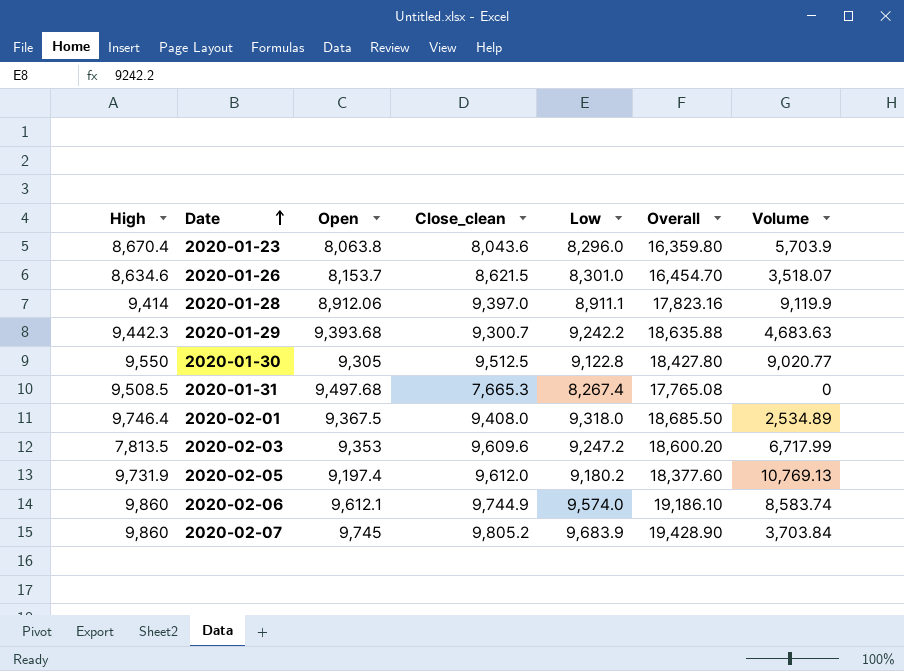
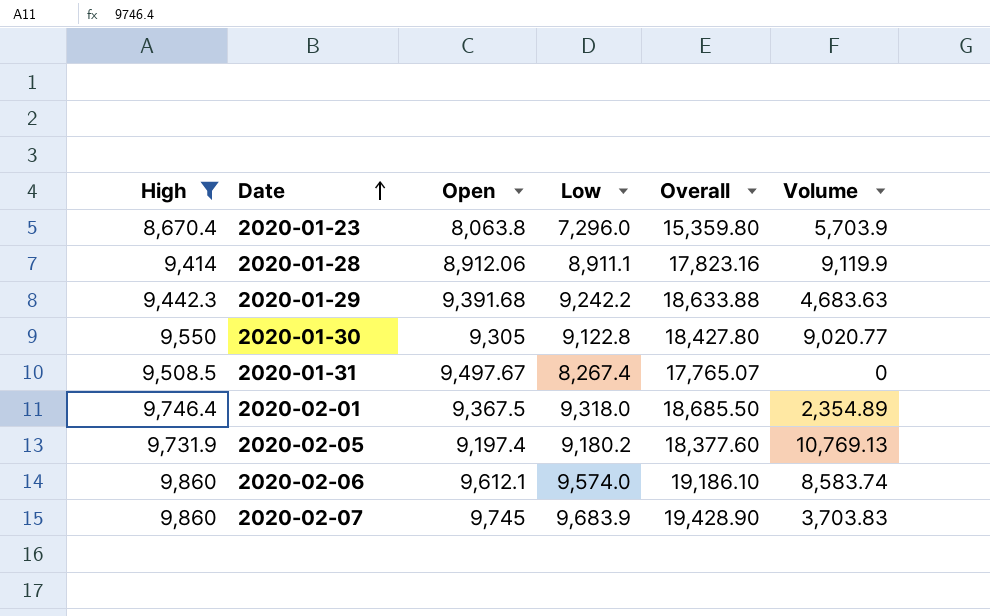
filter: none -> High >= 8,670.4
column Close_clean | position: 4 -> none
2020-01-23 | Low: 8,296.0 -> 7,296.0
2020-01-23 | Overall: 16,359.80 -> 15,359.80
2020-01-29 | Open: 9,393.68 -> 9,391.68
2020-01-29 | Overall: 18,635.88 -> 18,633.88
2020-01-31 | Open: 9,497.68 -> 9,497.67
2020-01-31 | Overall: 17,765.08 -> 17,765.07
2020-02-01 | Volume: 2,534.89 -> 2,354.89
2020-02-07 | Volume: 3,703.84 -> 3,703.83

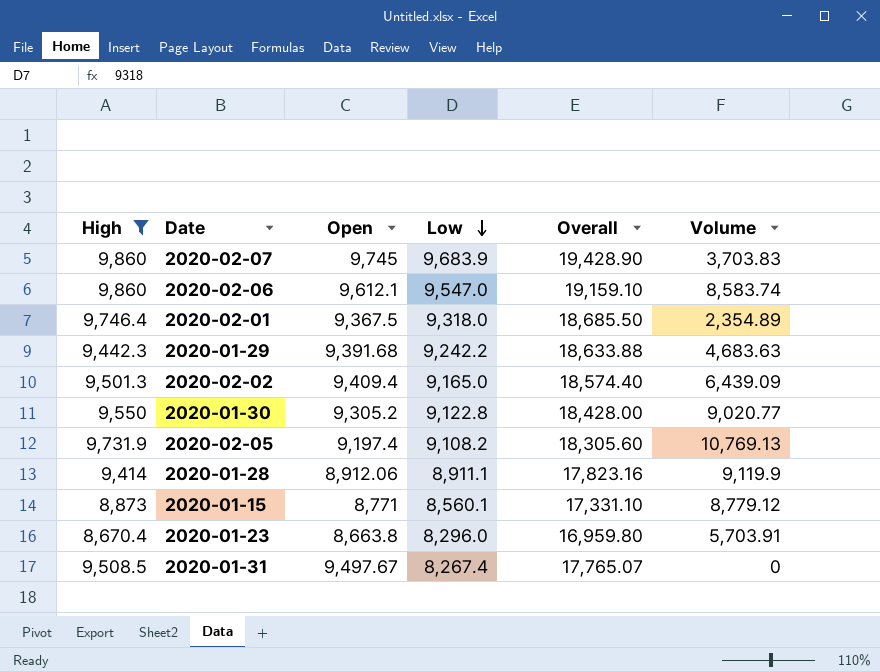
row order: Date ascending -> Low descending
2020-02-06 | Low: 9,574.0 -> 9,547.0
2020-02-06 | Overall: 19,186.10 -> 19,159.10
row 2020-02-02: none -> 9,501.3 | 9,409.4 | 9,165.0 | 18,574.40 | 6,439.09
2020-01-30 | Open: 9,305 -> 9,305.2
2020-01-30 | Overall: 18,427.80 -> 18,428.00
2020-02-05 | Low: 9,180.2 -> 9,108.2
2020-02-05 | Overall: 18,377.60 -> 18,305.60
row 2020-01-15: none -> 8,873 | 8,771 | 8,560.1 | 17,331.10 | 8,779.12
2020-01-23 | Open: 8,063.8 -> 8,663.8
2020-01-23 | Low: 7,296.0 -> 8,296.0
2020-01-23 | Overall: 15,359.80 -> 16,959.80
2020-01-23 | Volume: 5,703.9 -> 5,703.91

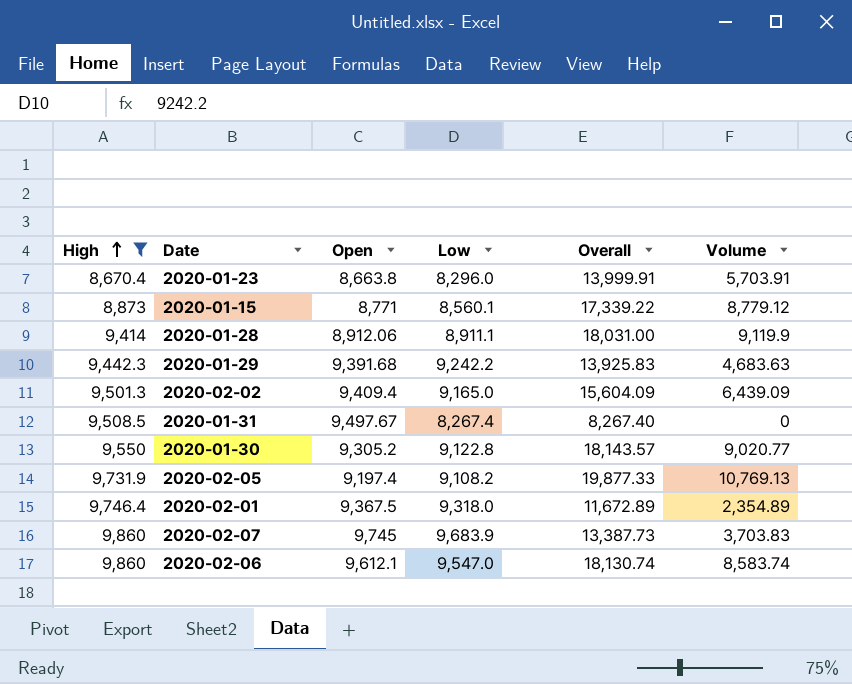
row order: Low descending -> High ascending
column Overall | formula: [Open] + [Low] -> [Low] + [Volume]

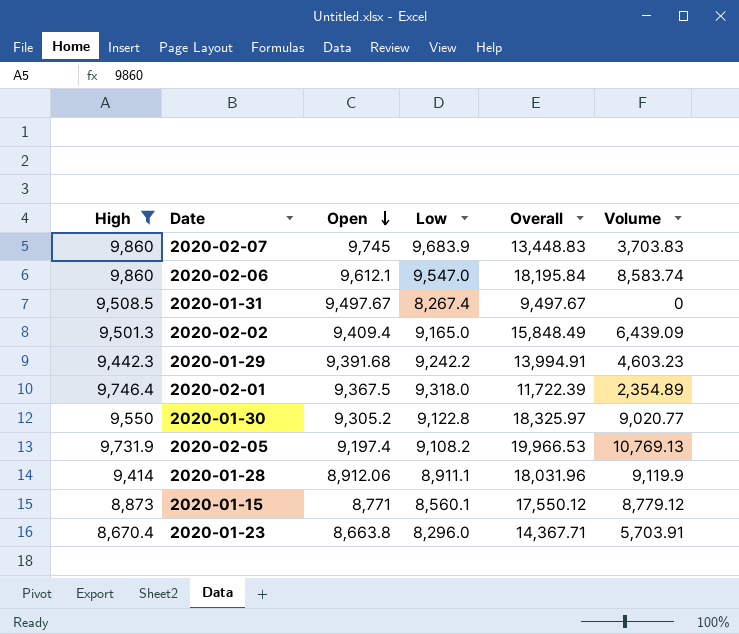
row order: High ascending -> Open descending
column Overall | formula: [Low] + [Volume] -> [Open] + [Volume]
2020-01-29 | Volume: 4,683.63 -> 4,603.23

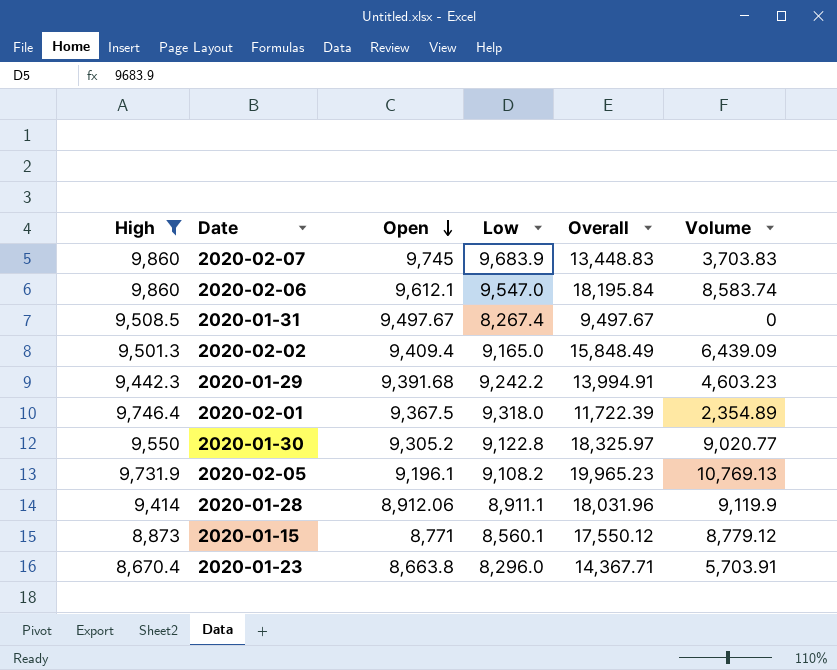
2020-02-05 | Open: 9,197.4 -> 9,196.1
2020-02-05 | Overall: 19,966.53 -> 19,965.23

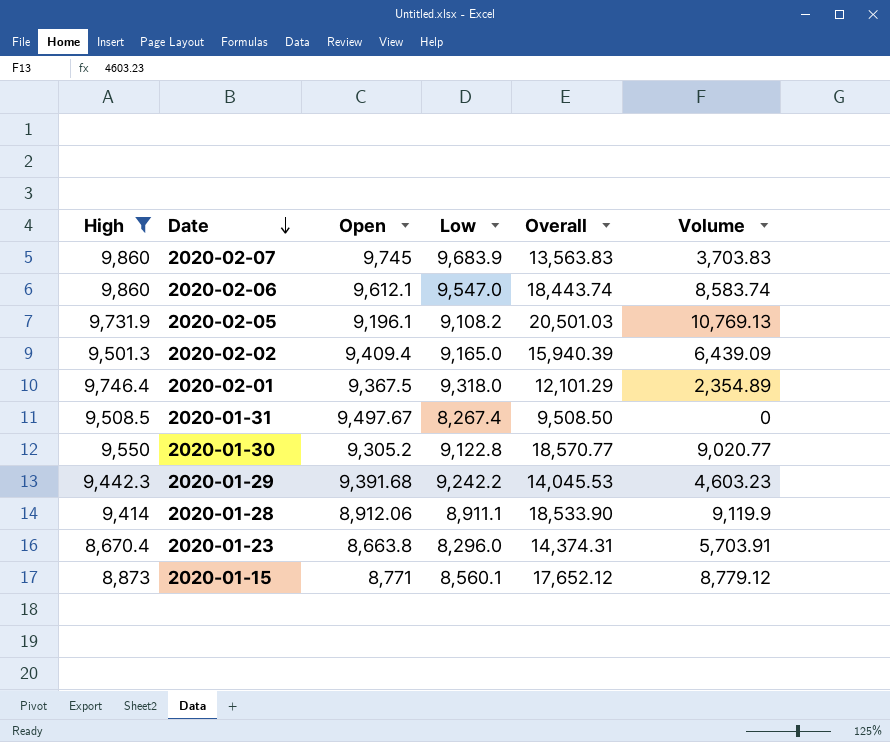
row order: Open descending -> Date descending
column Overall | formula: [Open] + [Volume] -> [High] + [Volume]

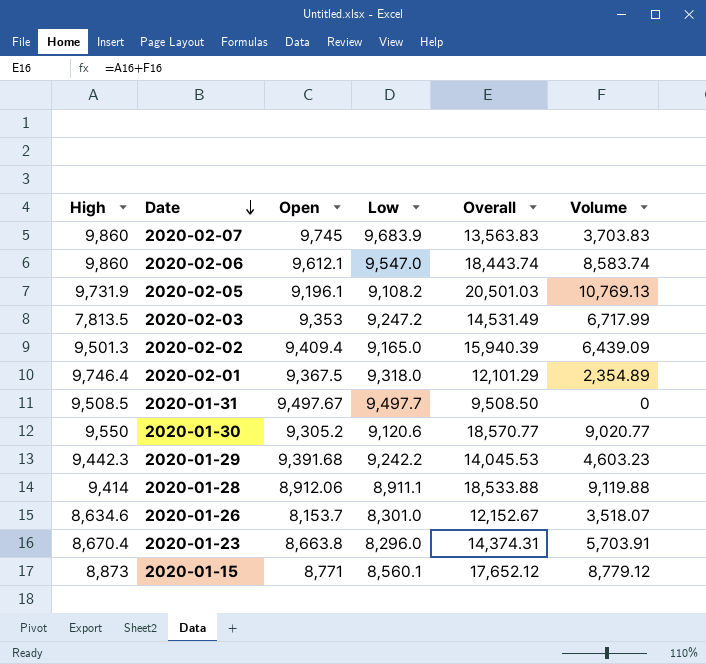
filter: High >= 8,670.4 -> none
2020-01-31 | Low: 8,267.4 -> 9,497.7
2020-01-30 | Low: 9,122.8 -> 9,120.6
2020-01-28 | Overall: 18,533.90 -> 18,533.88
2020-01-28 | Volume: 9,119.9 -> 9,119.88

